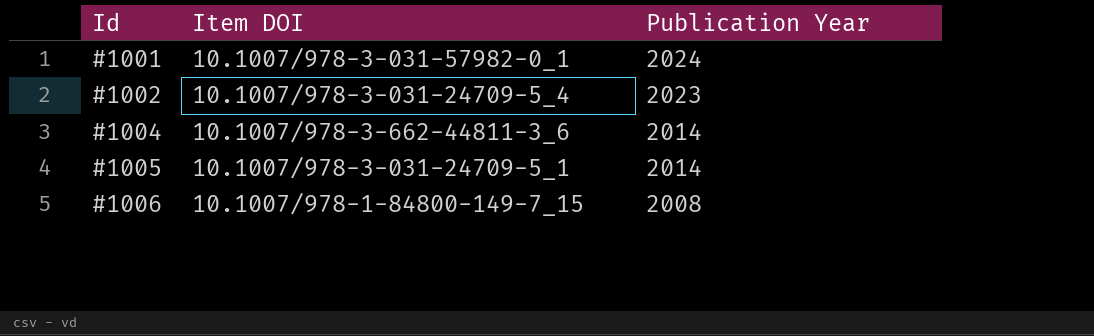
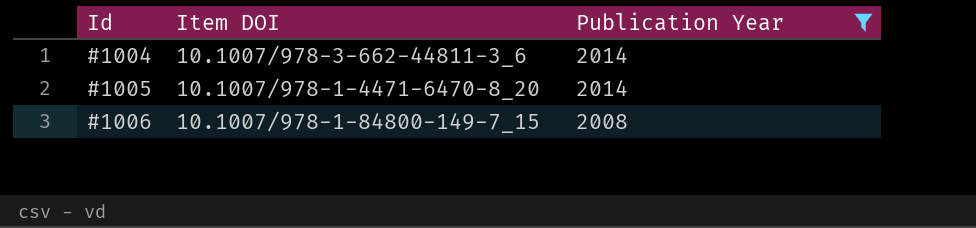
filter: none -> Publication Year <= 2014
#1005 | Item DOI: 10.1007/978-3-031-24709-5_1 -> 10.1007/978-1-4471-6470-8_20

